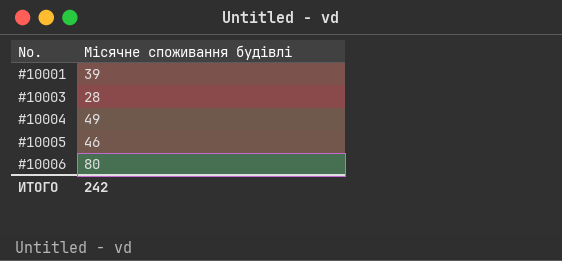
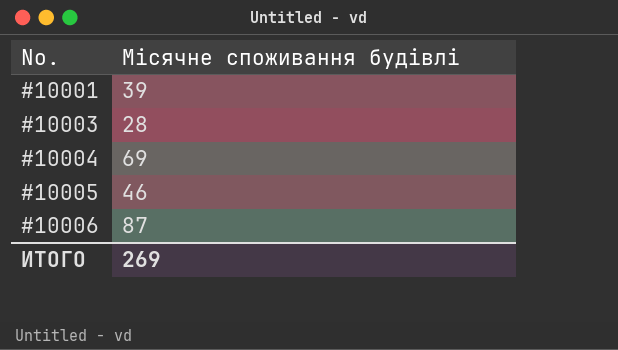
#10004 | Місячне споживання будівлі: 49 -> 69
#10006 | Місячне споживання будівлі: 80 -> 87
ИТОГО | Місячне споживання будівлі: 242 -> 269

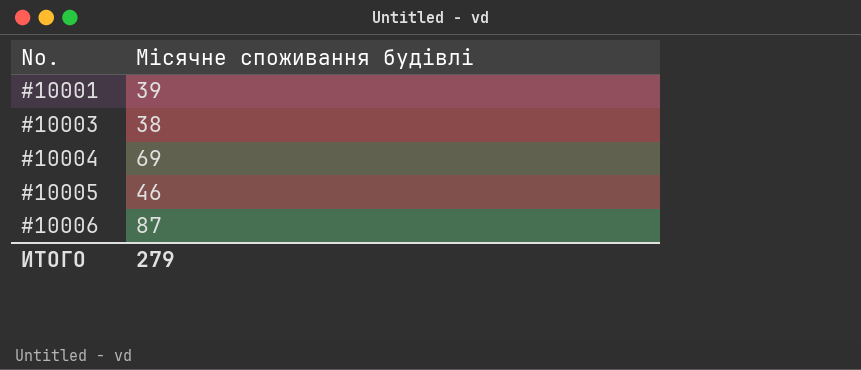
#10003 | Місячне споживання будівлі: 28 -> 38
ИТОГО | Місячне споживання будівлі: 269 -> 279

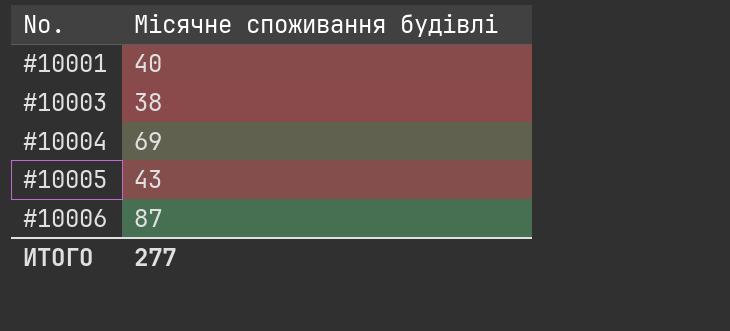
#10001 | Місячне споживання будівлі: 39 -> 40
#10005 | Місячне споживання будівлі: 46 -> 43
ИТОГО | Місячне споживання будівлі: 279 -> 277

